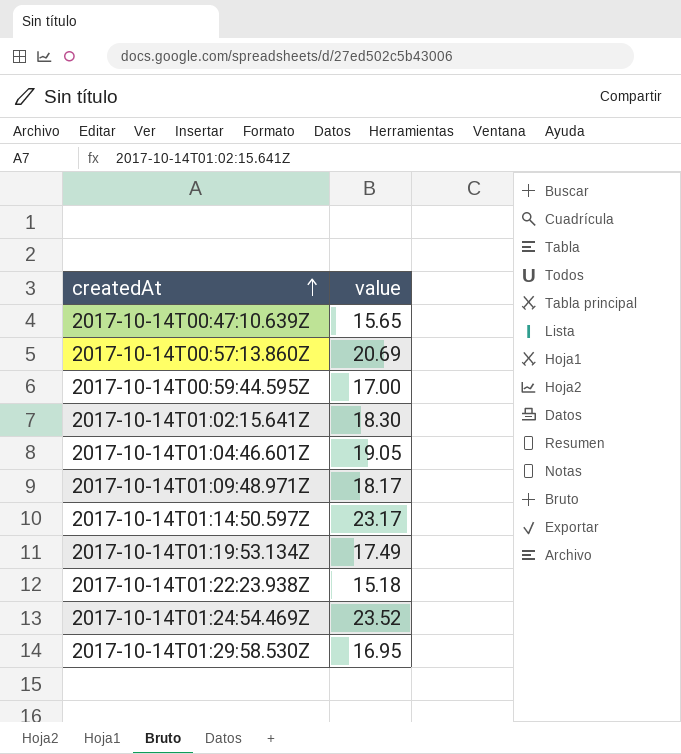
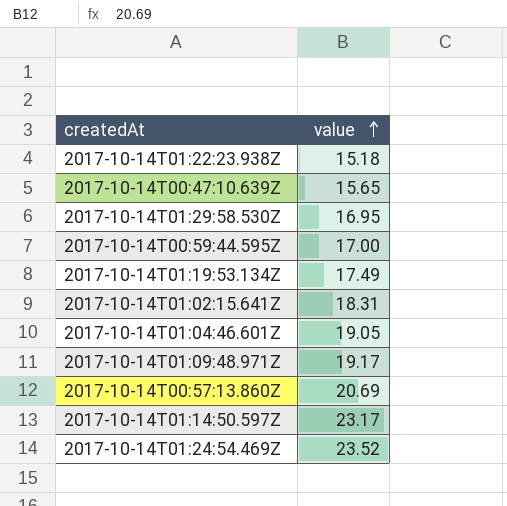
row order: createdAt ascending -> value ascending
2017-10-14T01:02:15.641Z | value: 18.30 -> 18.31
2017-10-14T01:09:48.971Z | value: 18.17 -> 19.17

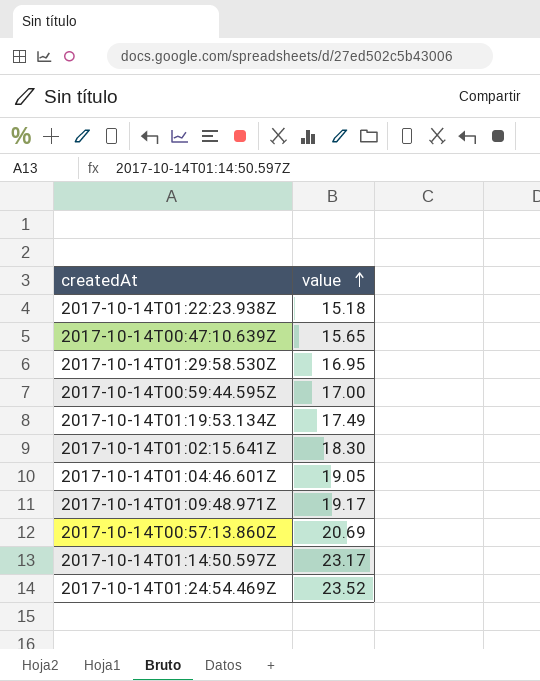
2017-10-14T01:02:15.641Z | value: 18.31 -> 18.30

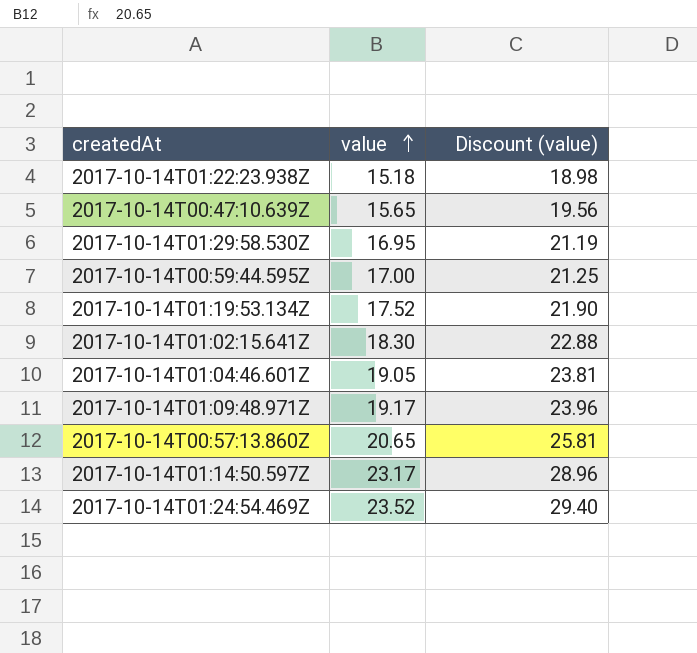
column Discount (value) | formula: none -> [value] * 1.25
2017-10-14T01:19:53.134Z | value: 17.49 -> 17.52
2017-10-14T00:57:13.860Z | value: 20.69 -> 20.65

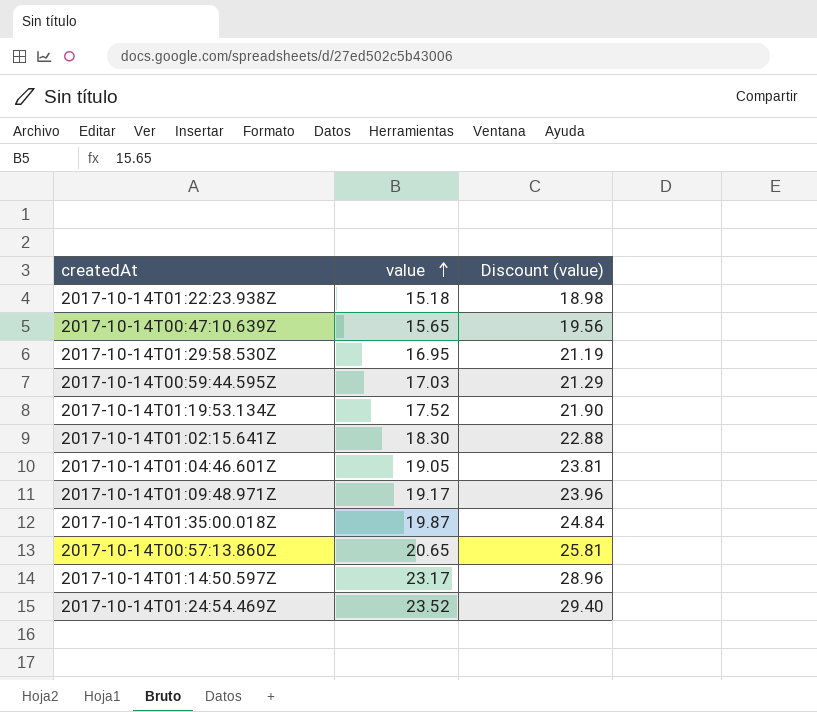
2017-10-14T00:59:44.595Z | value: 17.00 -> 17.03
2017-10-14T00:59:44.595Z | Discount (value): 21.25 -> 21.29
row 2017-10-14T01:35:00.018Z: none -> 19.87 | 24.84

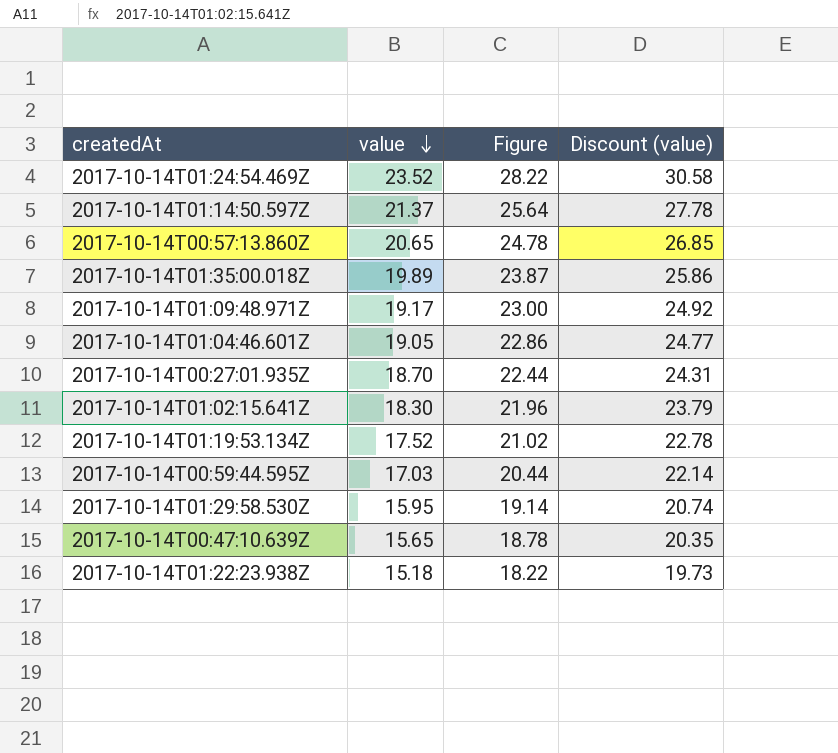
row order: value ascending -> value descending
column Figure | formula: none -> [value] * 1.2
column Discount (value) | formula: [value] * 1.25 -> [value] * 1.3
2017-10-14T01:14:50.597Z | value: 23.17 -> 21.37
2017-10-14T01:35:00.018Z | value: 19.87 -> 19.89
row 2017-10-14T00:27:01.935Z: none -> 18.70 | 22.44 | 24.31
2017-10-14T01:29:58.530Z | value: 16.95 -> 15.95

